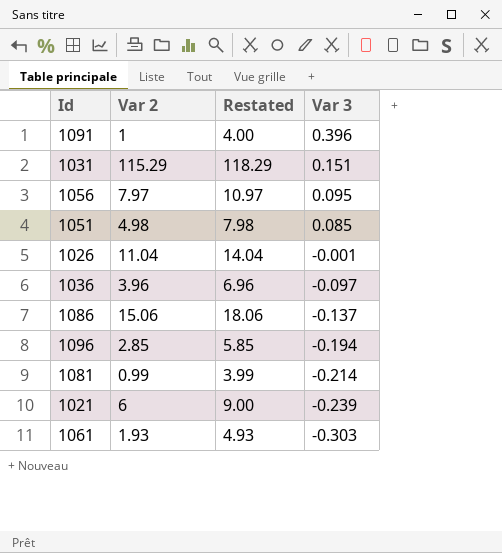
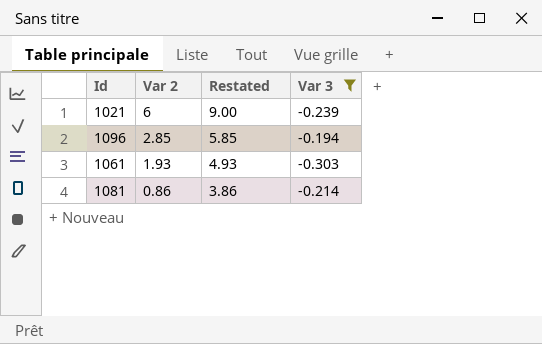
filter: none -> Var 3 <= -0.194
row order: Var 3 descending -> Var 2 descending
1081 | Var 2: 0.99 -> 0.86
1081 | Restated: 3.99 -> 3.86

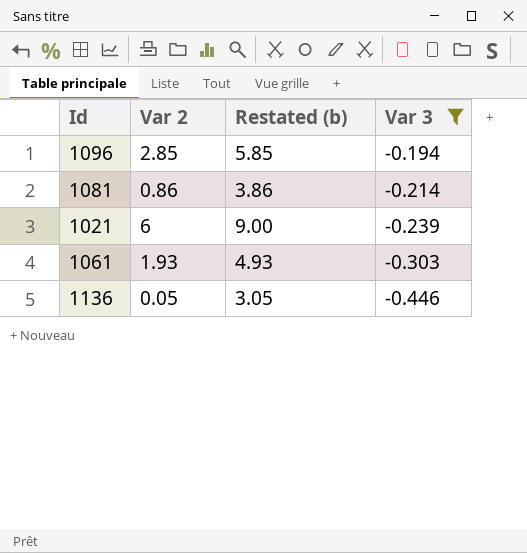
row order: Var 2 descending -> Var 3 descending
column name: Restated -> Restated (b)
row 1136: none -> 0.05 | 3.05 | -0.446

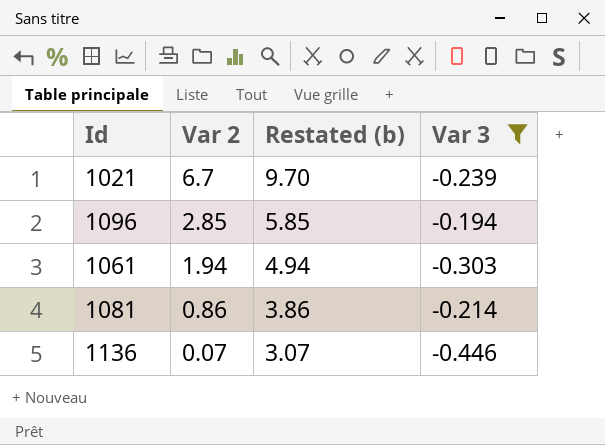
row order: Var 3 descending -> Var 2 descending
1021 | Var 2: 6 -> 6.7
1021 | Restated (b): 9.00 -> 9.70
1061 | Var 2: 1.93 -> 1.94
1061 | Restated (b): 4.93 -> 4.94
1136 | Var 2: 0.05 -> 0.07
1136 | Restated (b): 3.05 -> 3.07

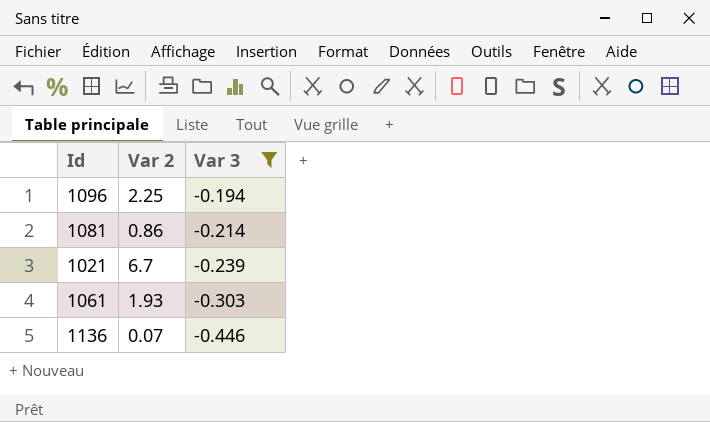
row order: Var 2 descending -> Var 3 descending
column Restated (b) | formula: [Var 2] + 3 -> none
1096 | Var 2: 2.85 -> 2.25
1061 | Var 2: 1.94 -> 1.93

